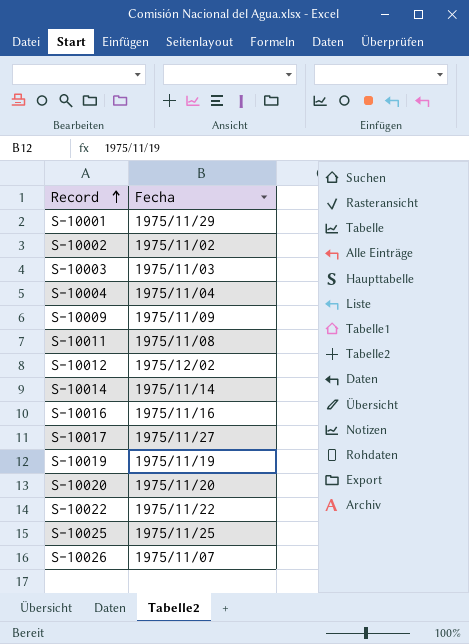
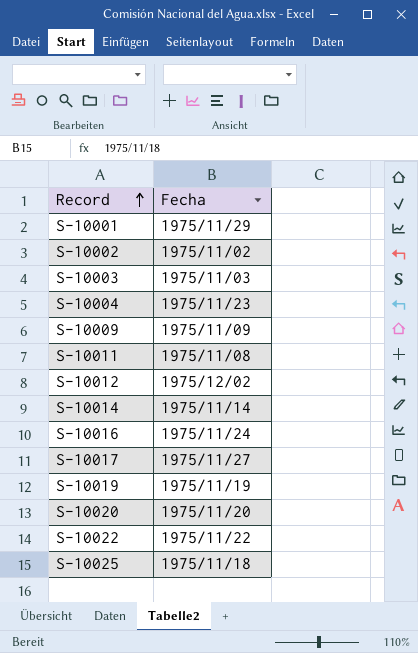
row S-10026: 1975/11/07 -> none
S-10004 | Fecha: 1975/11/04 -> 1975/11/23
S-10016 | Fecha: 1975/11/16 -> 1975/11/24
S-10025 | Fecha: 1975/11/25 -> 1975/11/18

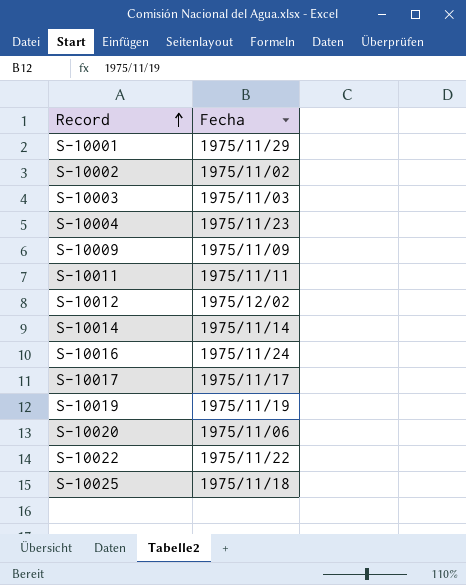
S-10011 | Fecha: 1975/11/08 -> 1975/11/11
S-10017 | Fecha: 1975/11/27 -> 1975/11/17
S-10020 | Fecha: 1975/11/20 -> 1975/11/06

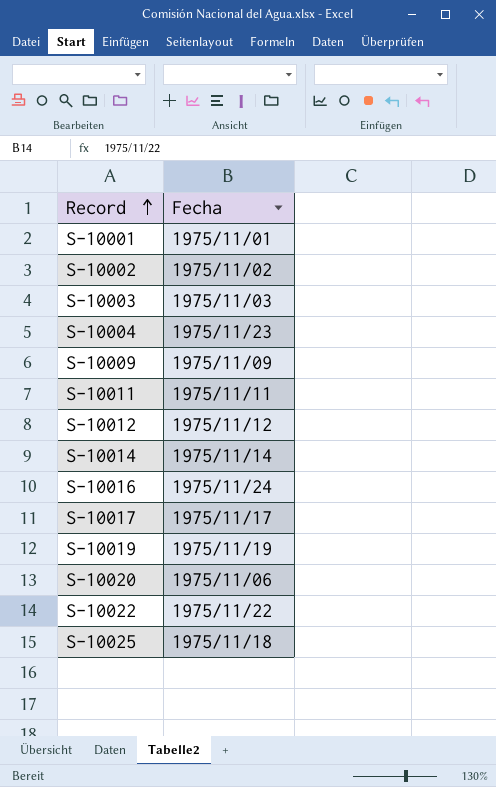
S-10001 | Fecha: 1975/11/29 -> 1975/11/01
S-10012 | Fecha: 1975/12/02 -> 1975/11/12

